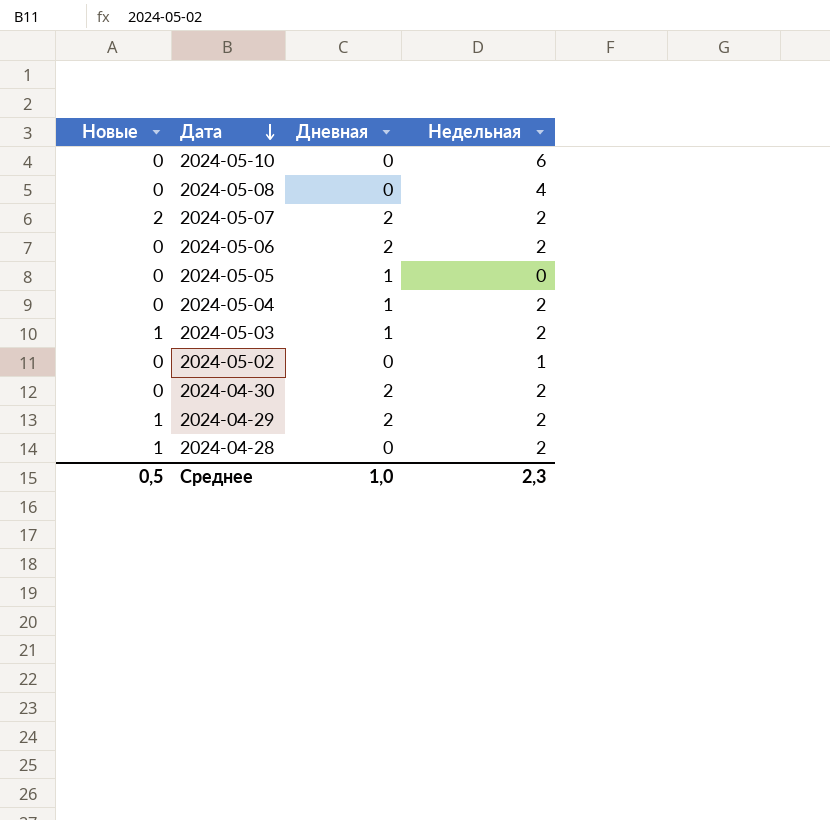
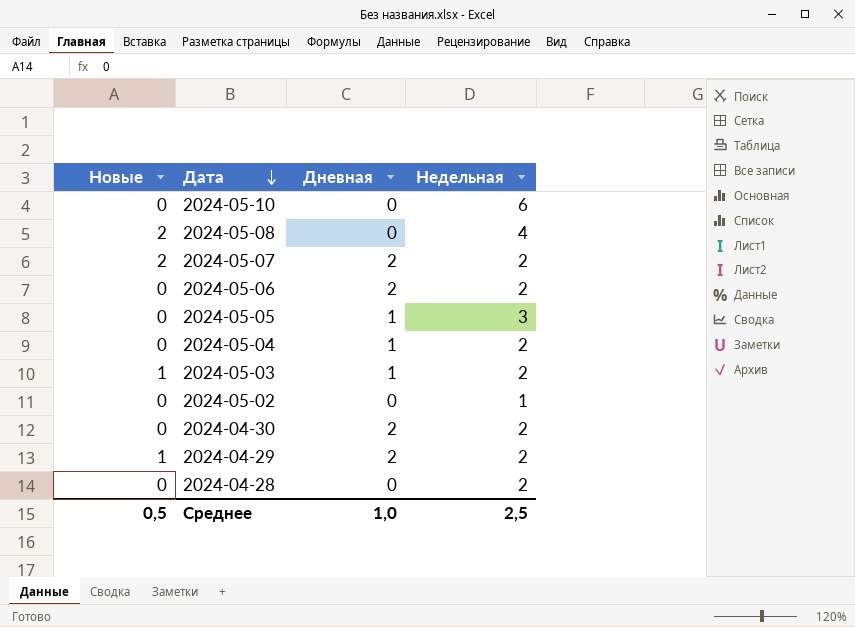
2024-05-08 | Новые: 0 -> 2
2024-05-05 | Недельная: 0 -> 3
2024-04-28 | Новые: 1 -> 0
Среднее | Недельная: 2,3 -> 2,5

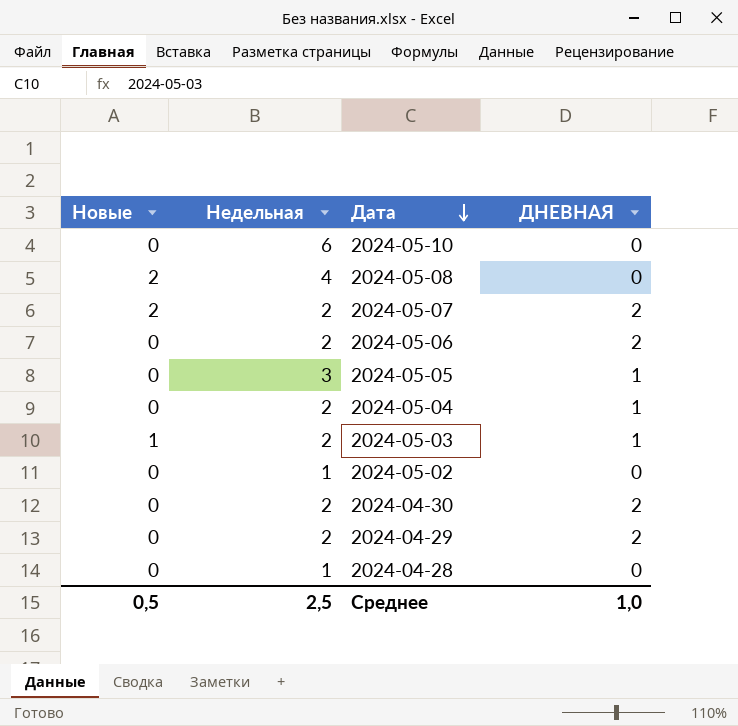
column Недельная | position: 4 -> 2
column name: Дневная -> ДНЕВНАЯ
2024-04-29 | Новые: 1 -> 0
2024-04-28 | Недельная: 2 -> 1

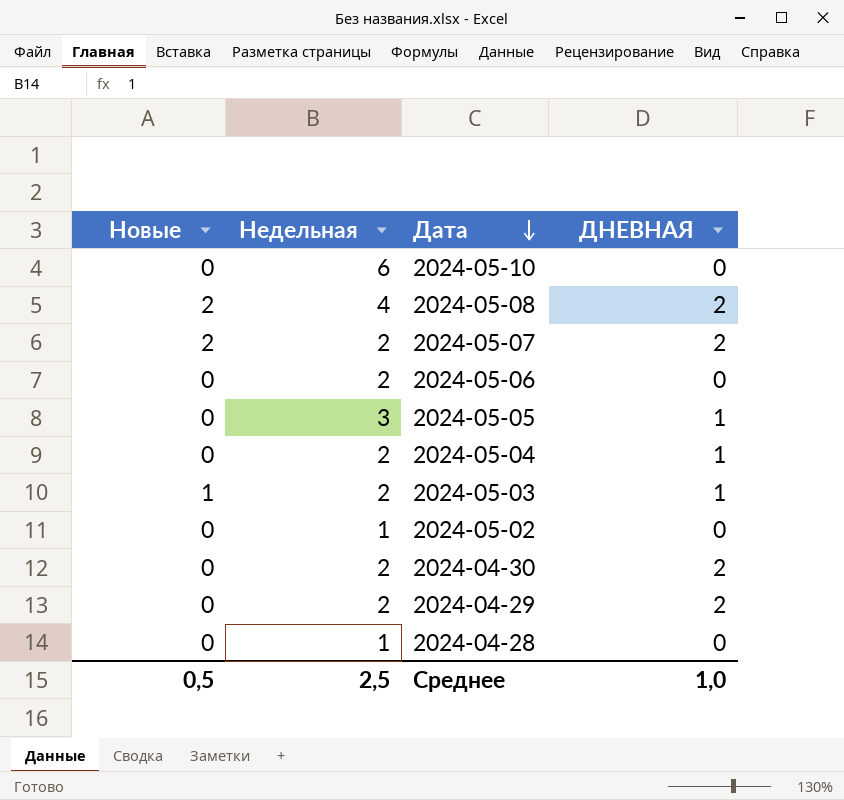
2024-05-08 | ДНЕВНАЯ: 0 -> 2
2024-05-06 | ДНЕВНАЯ: 2 -> 0

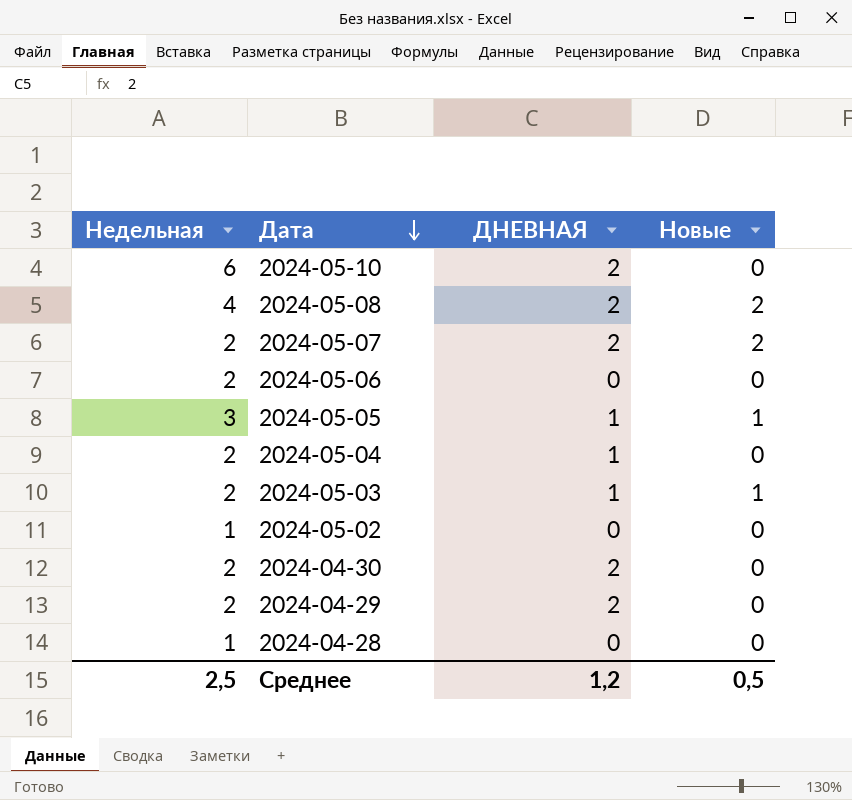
column Новые | position: 1 -> 4
2024-05-10 | ДНЕВНАЯ: 0 -> 2
2024-05-05 | Новые: 0 -> 1
Среднее | ДНЕВНАЯ: 1,0 -> 1,2

